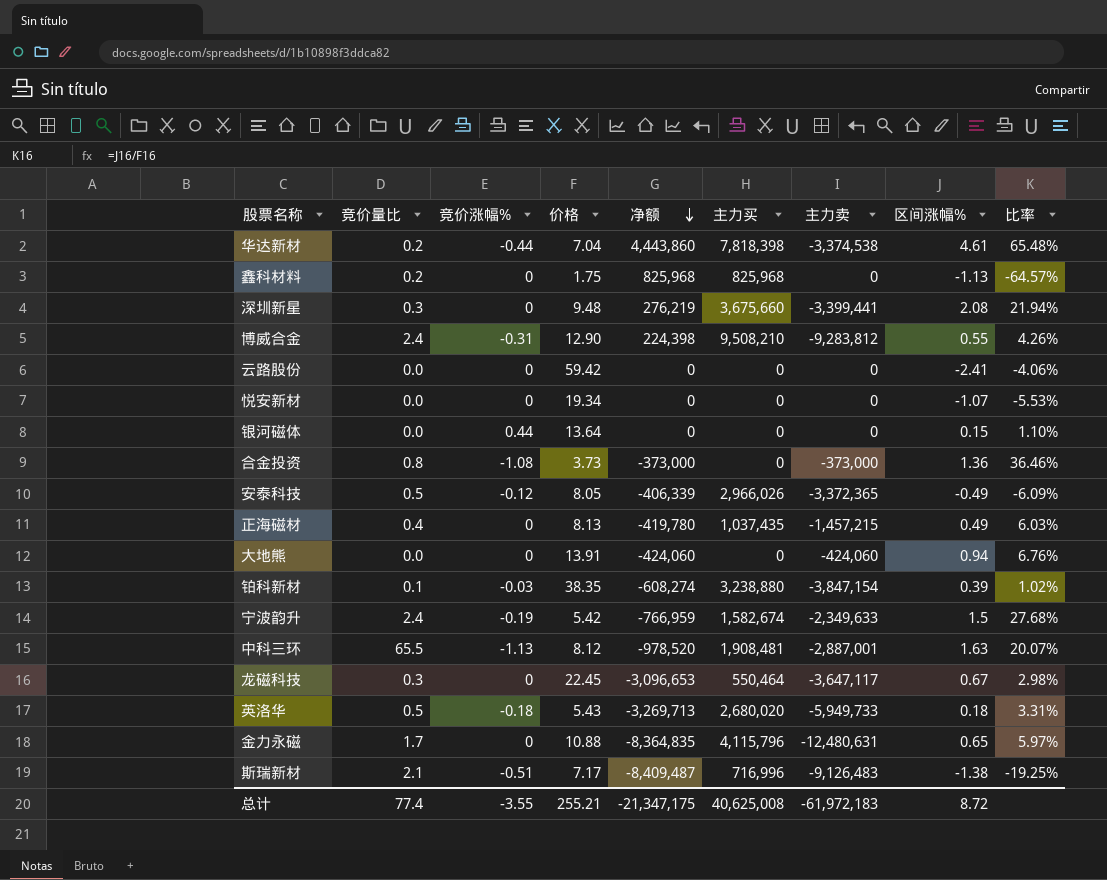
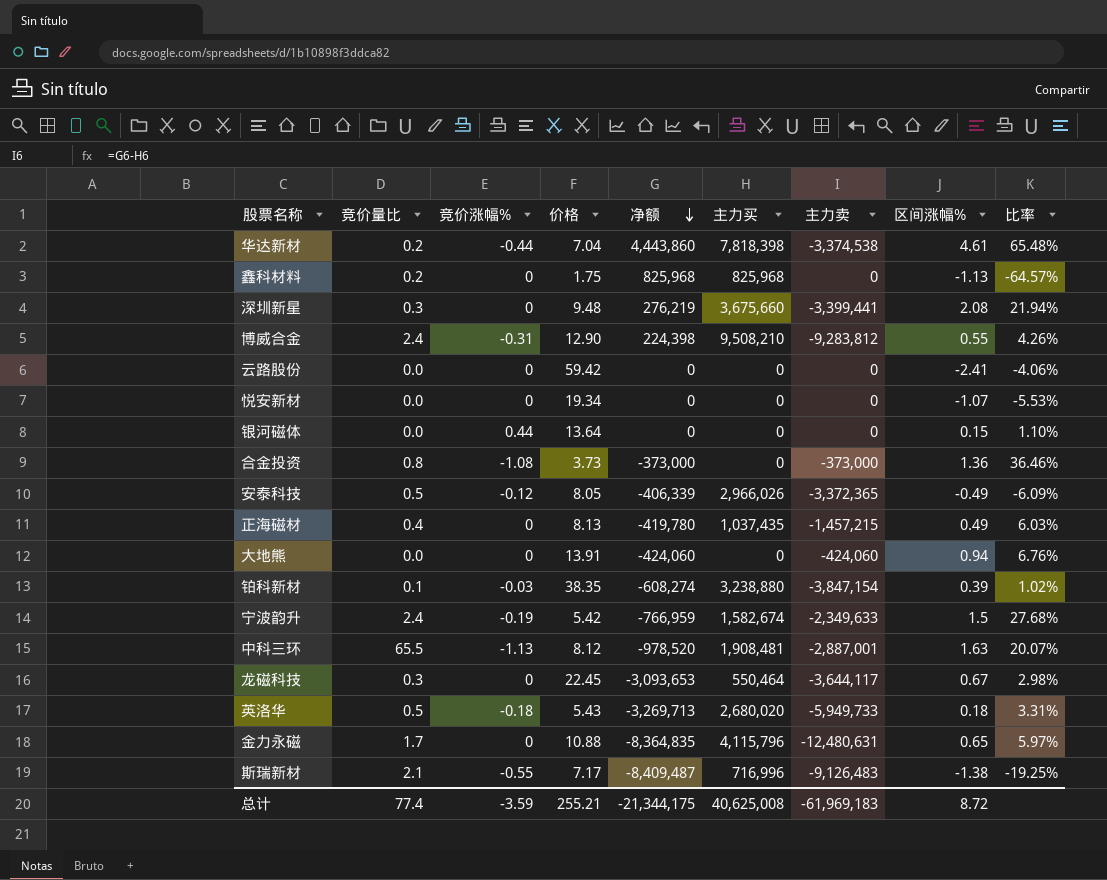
龙磁科技 | 净额: -3,096,653 -> -3,093,653
龙磁科技 | 主力卖: -3,647,117 -> -3,644,117
斯瑞新材 | 竞价涨幅%: -0.51 -> -0.55
总计 | 竞价涨幅%: -3.55 -> -3.59
总计 | 净额: -21,347,175 -> -21,344,175
总计 | 主力卖: -61,972,183 -> -61,969,183

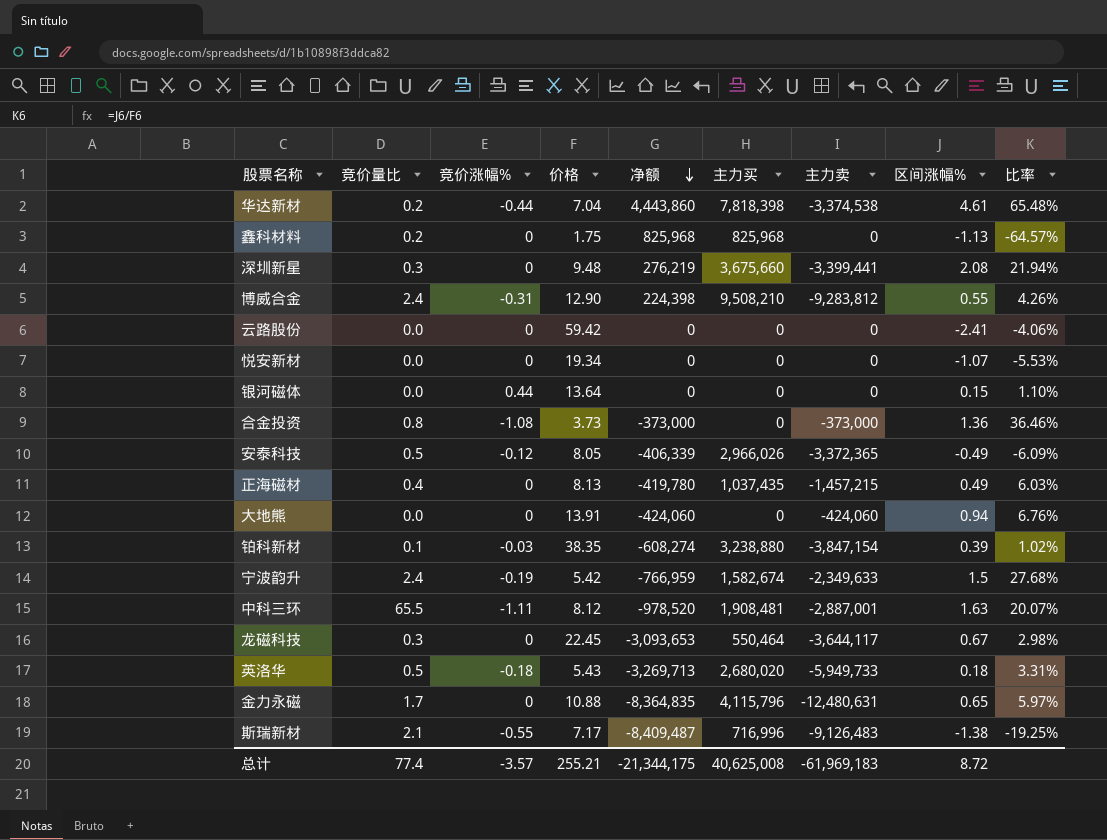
中科三环 | 竞价涨幅%: -1.13 -> -1.11
总计 | 竞价涨幅%: -3.59 -> -3.57

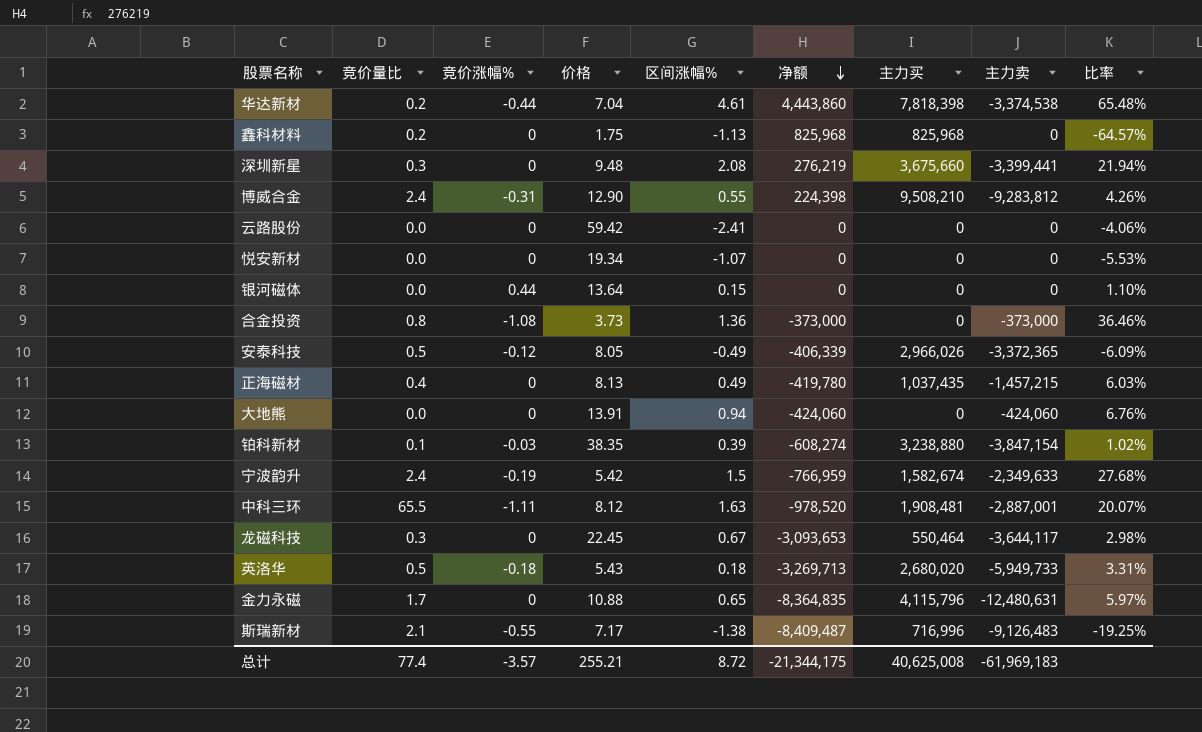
column 区间涨幅% | position: 8 -> 5

